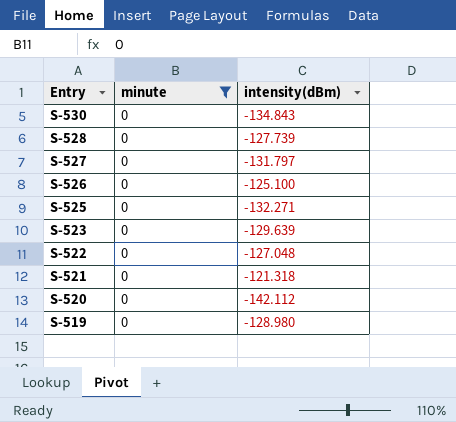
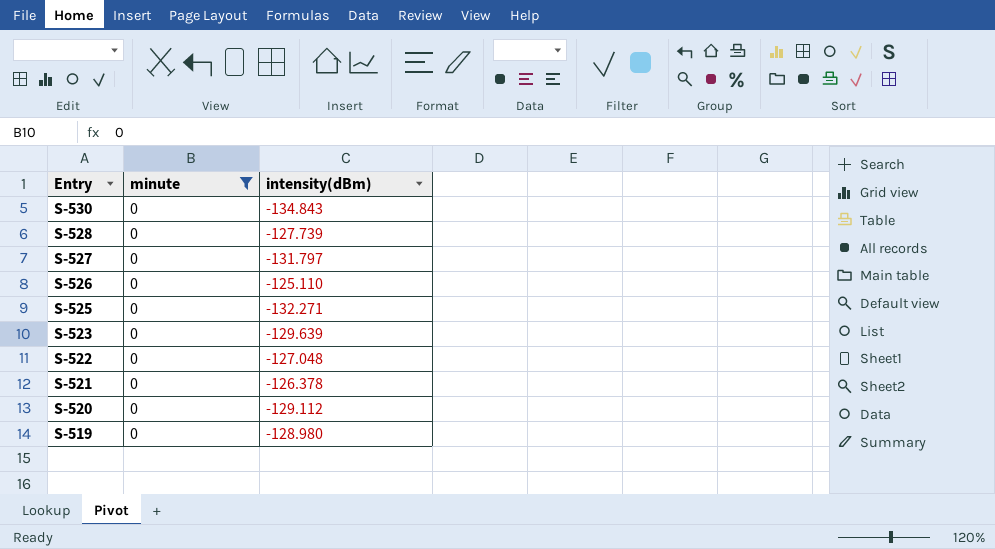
S-526 | intensity(dBm): -125.100 -> -125.110
S-521 | intensity(dBm): -121.318 -> -126.378
S-520 | intensity(dBm): -142.112 -> -129.112

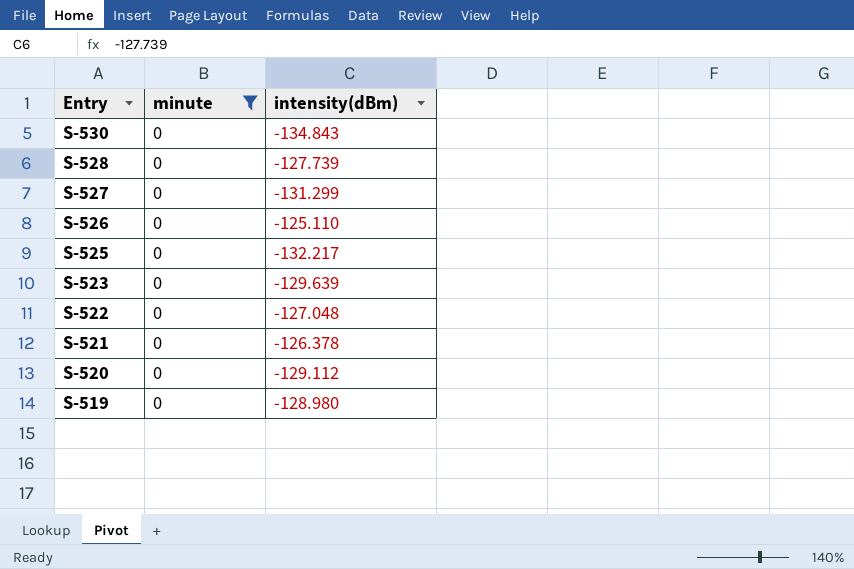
S-527 | intensity(dBm): -131.797 -> -131.299
S-525 | intensity(dBm): -132.271 -> -132.217

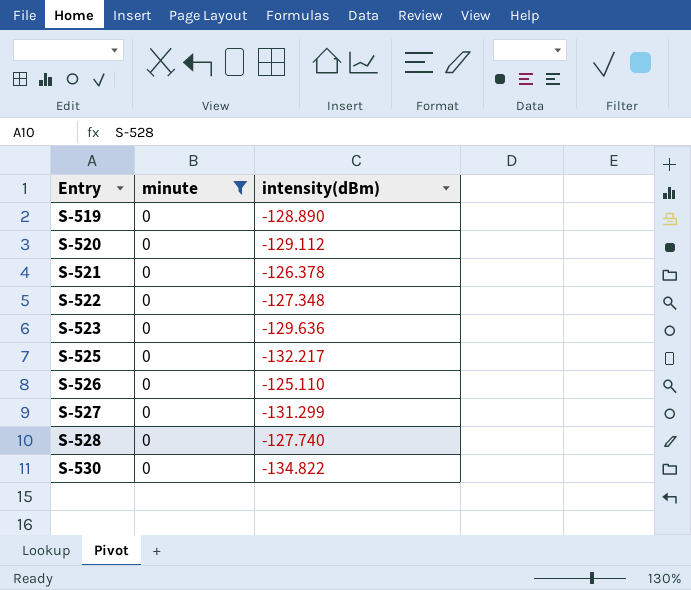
row order: Entry descending -> Entry ascending
S-519 | intensity(dBm): -128.980 -> -128.890
S-522 | intensity(dBm): -127.048 -> -127.348
S-523 | intensity(dBm): -129.639 -> -129.636
S-528 | intensity(dBm): -127.739 -> -127.740
S-530 | intensity(dBm): -134.843 -> -134.822

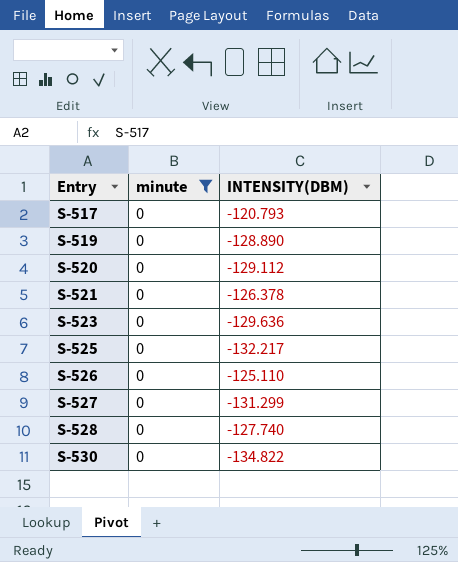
column name: intensity(dBm) -> INTENSITY(DBM)
row S-522: 0 | -127.348 -> none
row S-517: none -> 0 | -120.793

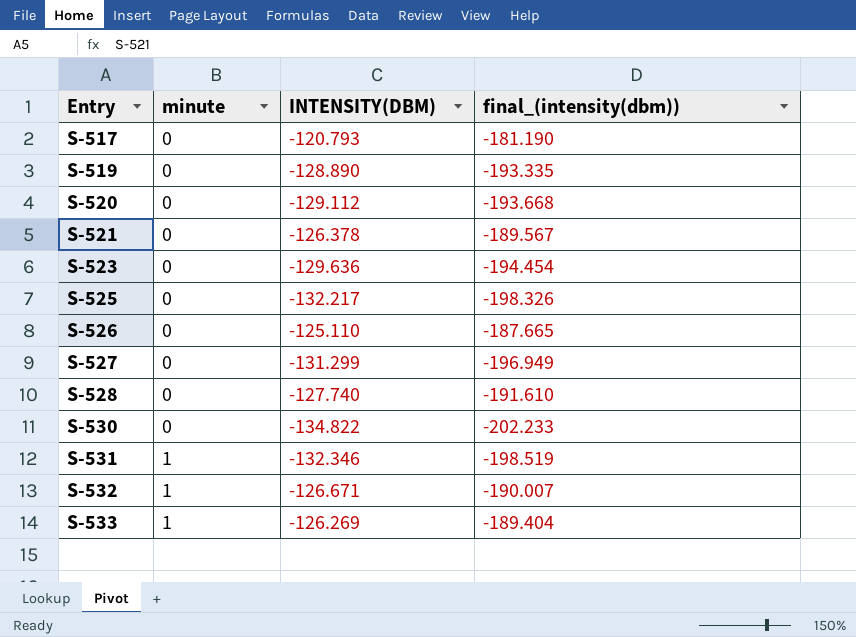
filter: minute = 0 -> none
column final_(intensity(dbm)) | formula: none -> [INTENSITY(DBM)] * 1.5

